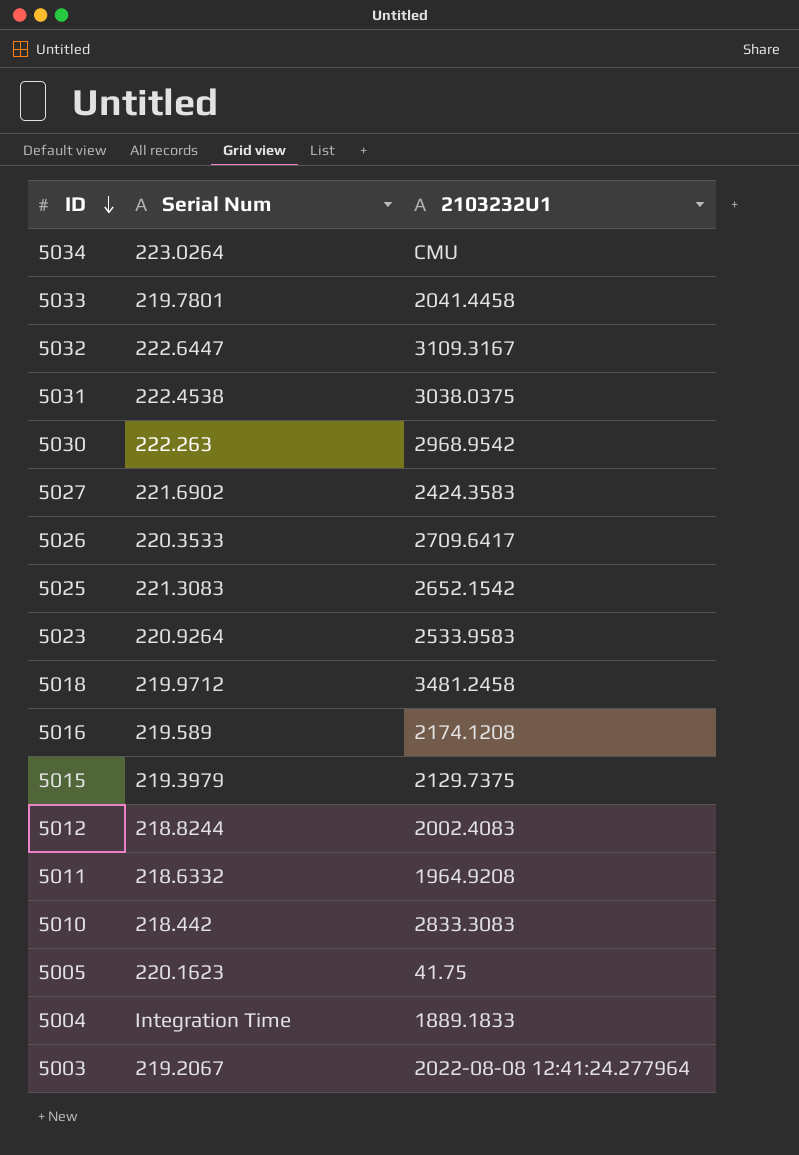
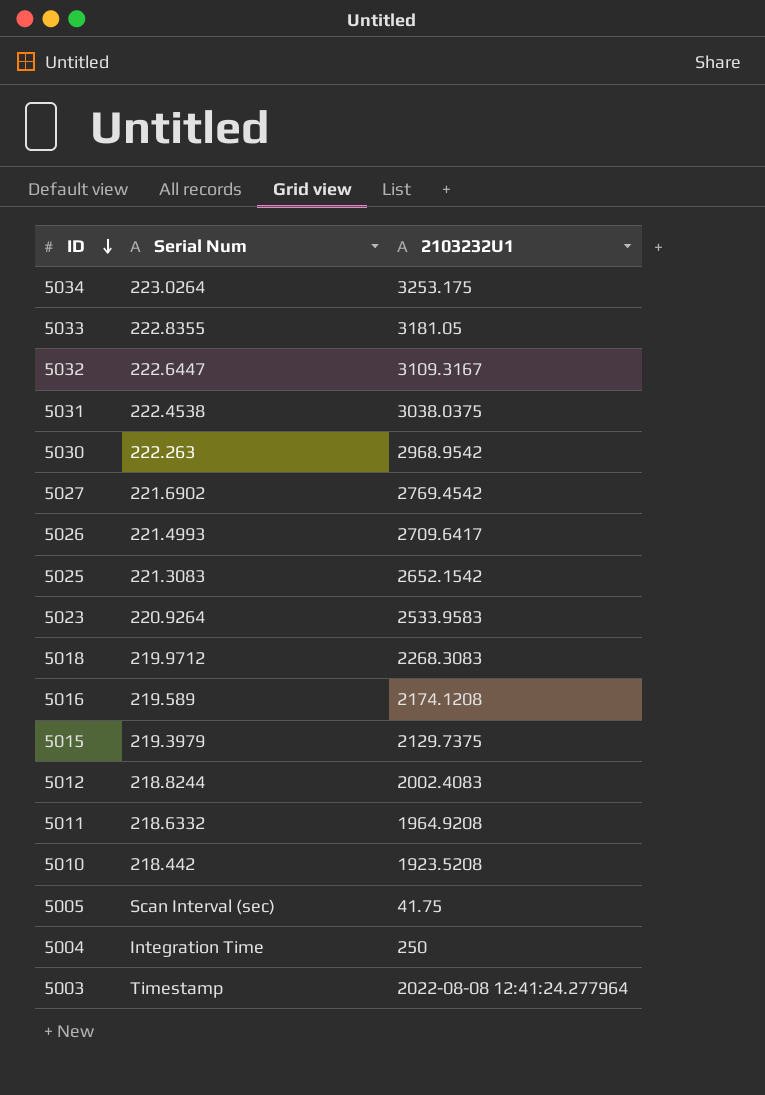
5034 | 2103232U1: CMU -> 3253.175
5033 | Serial Num: 219.7801 -> 222.8355
5033 | 2103232U1: 2041.4458 -> 3181.05
5027 | 2103232U1: 2424.3583 -> 2769.4542
5026 | Serial Num: 220.3533 -> 221.4993
5018 | 2103232U1: 3481.2458 -> 2268.3083
5010 | 2103232U1: 2833.3083 -> 1923.5208
5005 | Serial Num: 220.1623 -> Scan Interval (sec)
5004 | 2103232U1: 1889.1833 -> 250
5003 | Serial Num: 219.2067 -> Timestamp

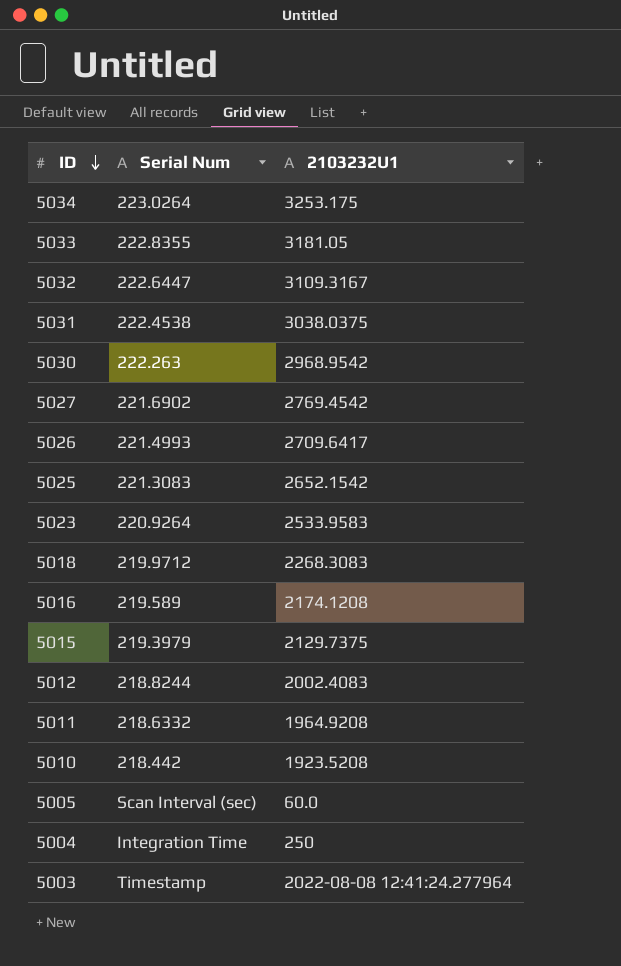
5005 | 2103232U1: 41.75 -> 60.0

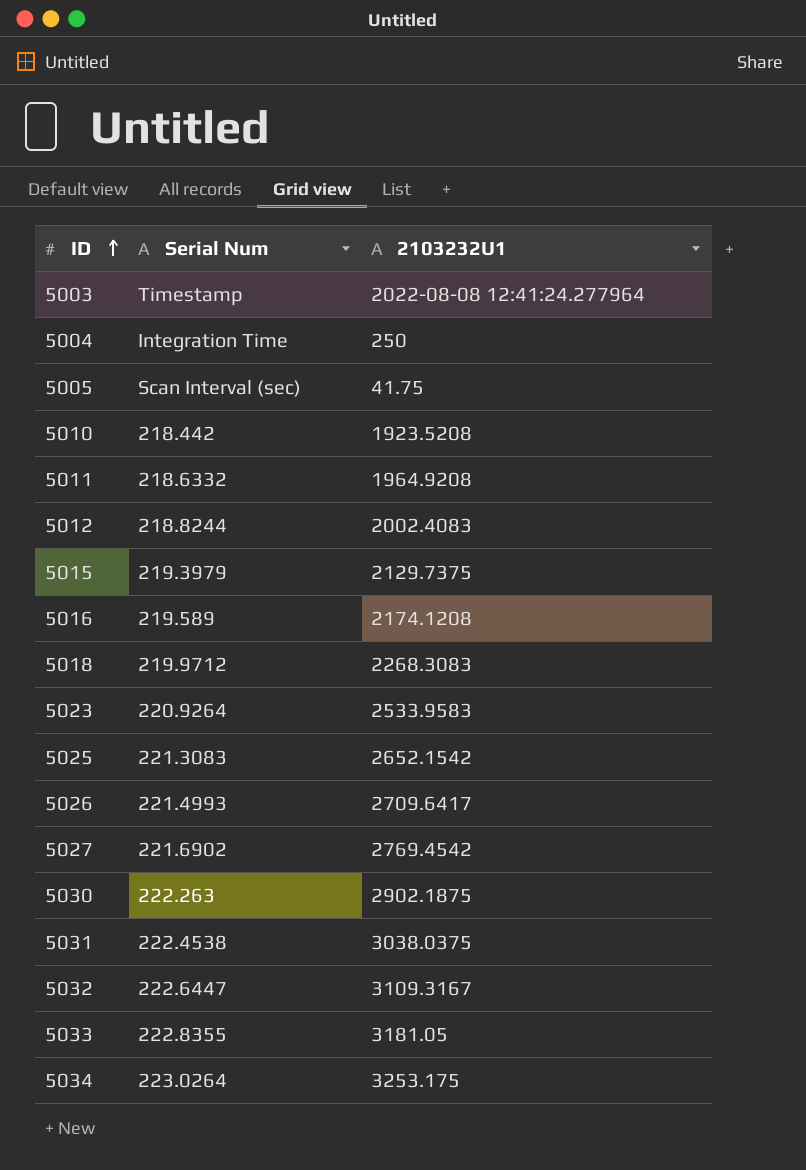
row order: ID descending -> ID ascending
5005 | 2103232U1: 60.0 -> 41.75
5030 | 2103232U1: 2968.9542 -> 2902.1875

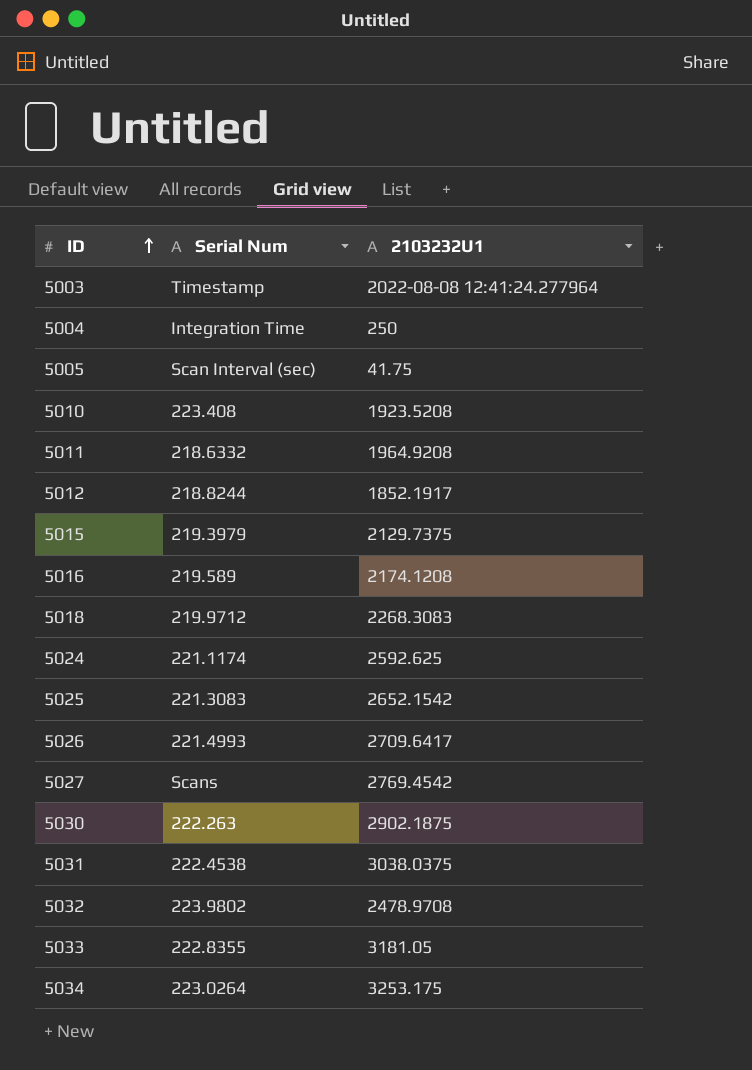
row 5023: 220.9264 | 2533.9583 -> none
5010 | Serial Num: 218.442 -> 223.408
5012 | 2103232U1: 2002.4083 -> 1852.1917
row 5024: none -> 221.1174 | 2592.625
5027 | Serial Num: 221.6902 -> Scans
5032 | Serial Num: 222.6447 -> 223.9802
5032 | 2103232U1: 3109.3167 -> 2478.9708

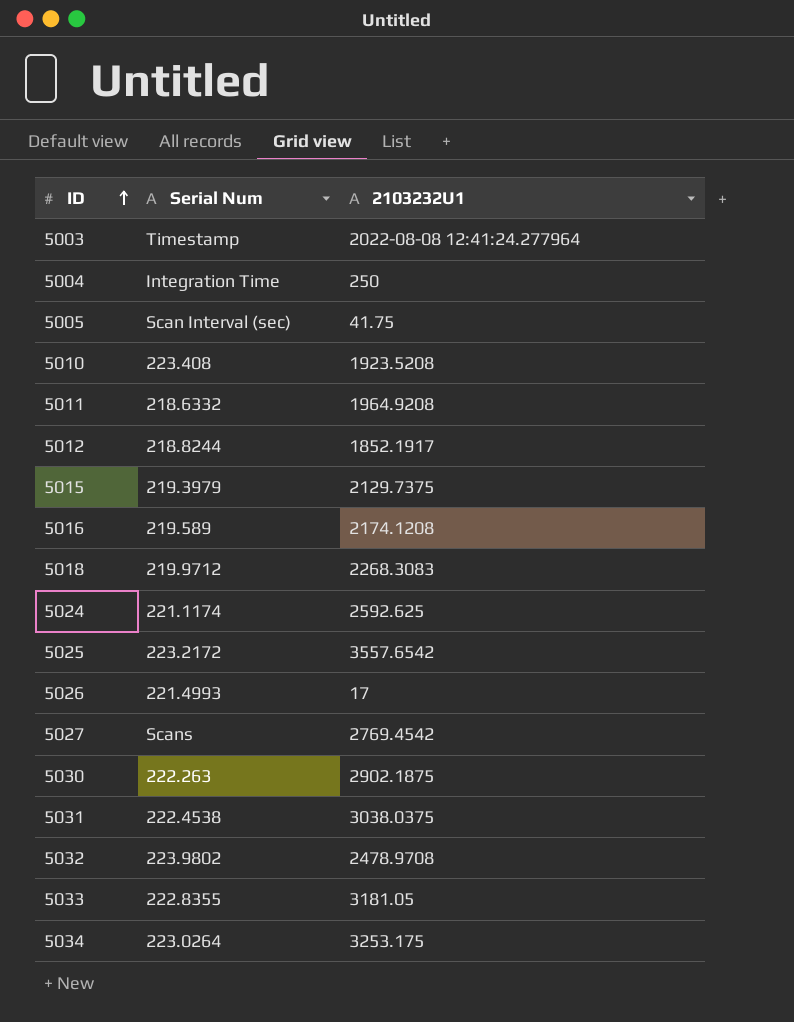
5025 | Serial Num: 221.3083 -> 223.2172
5025 | 2103232U1: 2652.1542 -> 3557.6542
5026 | 2103232U1: 2709.6417 -> 17

